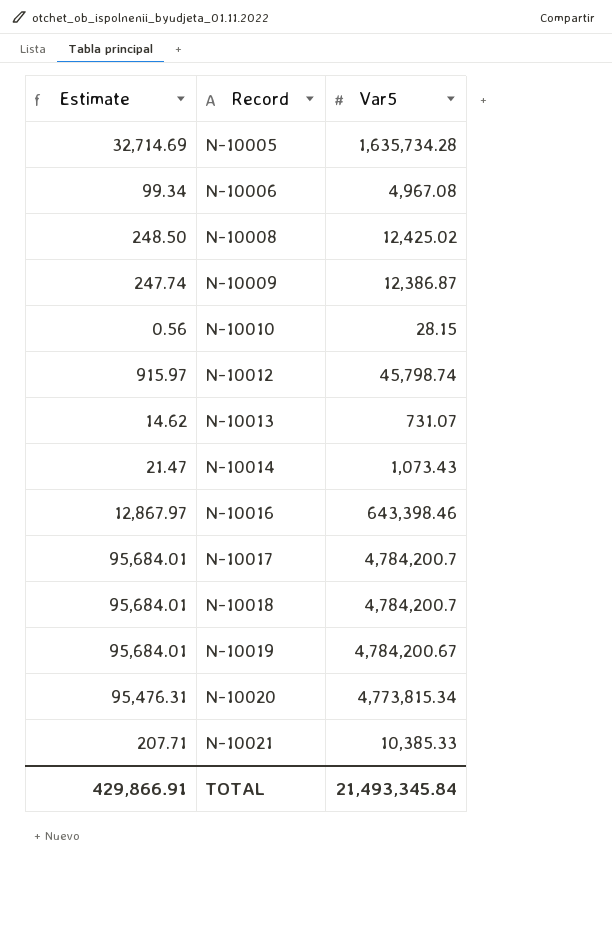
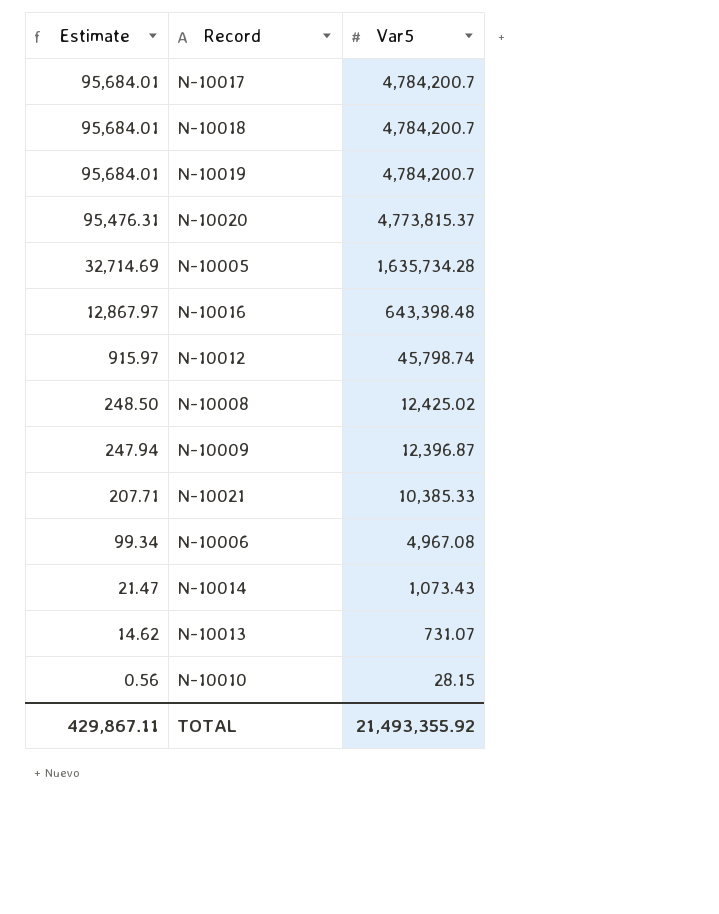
row order: Record ascending -> Estimate descending
N-10019 | Var5: 4,784,200.67 -> 4,784,200.7
N-10020 | Var5: 4,773,815.34 -> 4,773,815.37
N-10016 | Var5: 643,398.46 -> 643,398.48
N-10009 | Estimate: 247.74 -> 247.94
N-10009 | Var5: 12,386.87 -> 12,396.87
TOTAL | Estimate: 429,866.91 -> 429,867.11
TOTAL | Var5: 21,493,345.84 -> 21,493,355.92

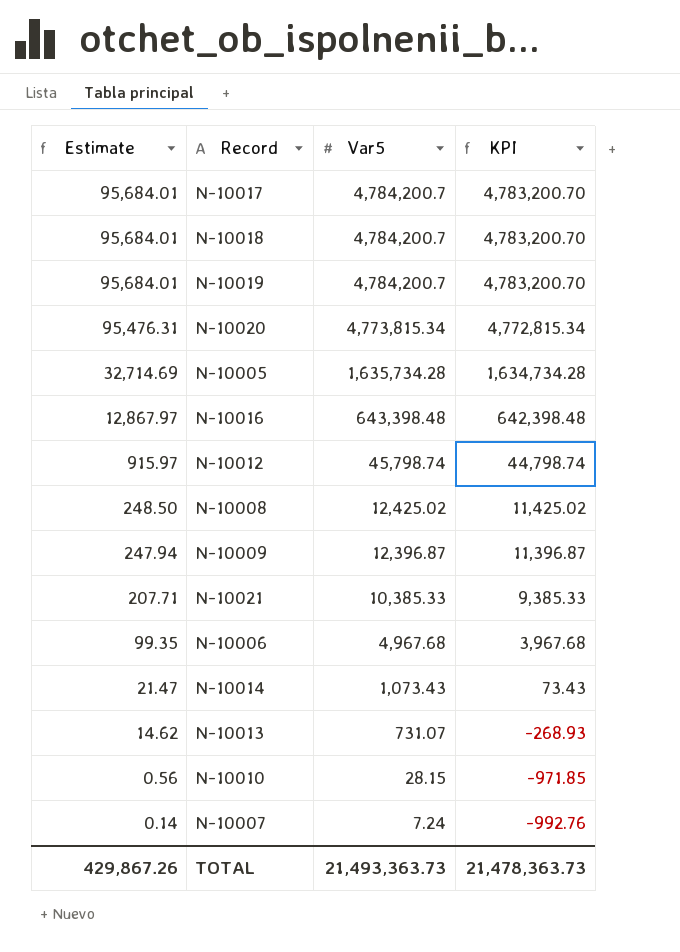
column KPI | formula: none -> [Var5] - 1000
N-10020 | Var5: 4,773,815.37 -> 4,773,815.34
N-10006 | Estimate: 99.34 -> 99.35
N-10006 | Var5: 4,967.08 -> 4,967.68
row N-10007: none -> 0.14 | 7.24 | -992.76
TOTAL | Estimate: 429,867.11 -> 429,867.26
TOTAL | Var5: 21,493,355.92 -> 21,493,363.73

